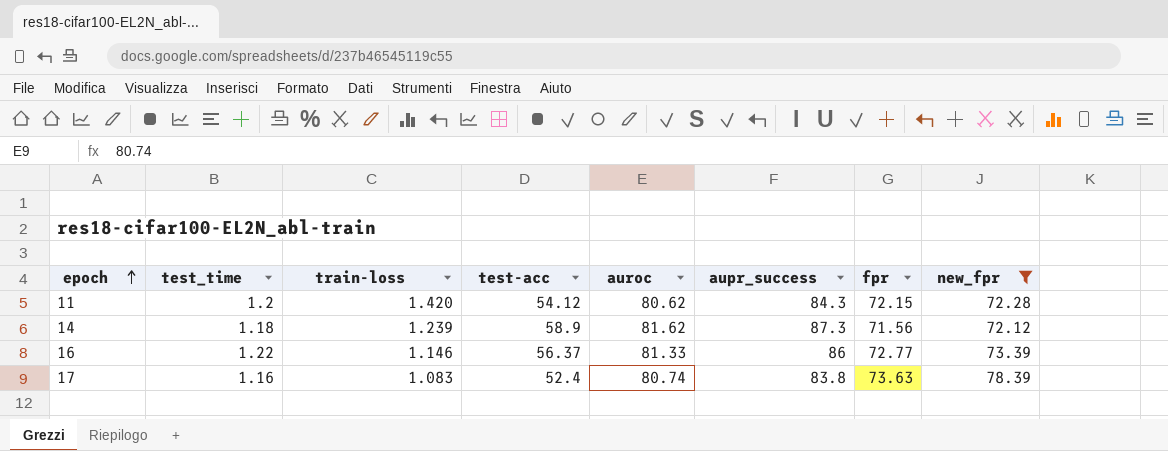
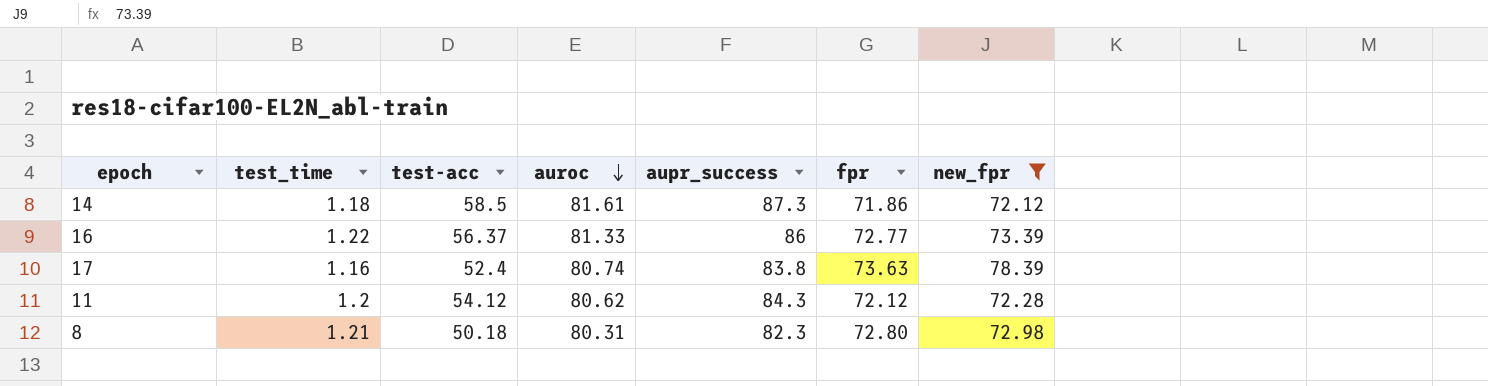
row order: epoch ascending -> auroc descending
column train-loss | position: 3 -> none
14 | test-acc: 58.9 -> 58.5
14 | auroc: 81.62 -> 81.61
14 | fpr: 71.56 -> 71.86
11 | fpr: 72.15 -> 72.12
row 8: none -> 1.21 | 50.18 | 80.31 | 82.3 | 72.80 | 72.98

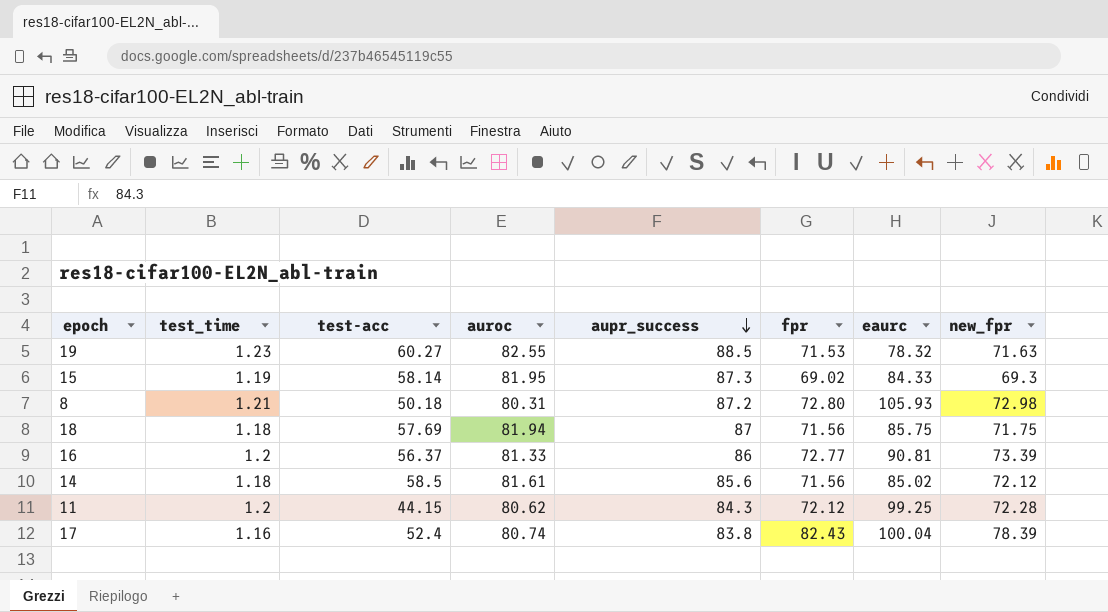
filter: new_fpr >= 72.12 -> none
row order: auroc descending -> aupr_success descending
column eaurc | position: none -> 7
8 | aupr_success: 82.3 -> 87.2
16 | test_time: 1.22 -> 1.2
14 | aupr_success: 87.3 -> 85.6
14 | fpr: 71.86 -> 71.56
11 | test-acc: 54.12 -> 44.15
17 | fpr: 73.63 -> 82.43

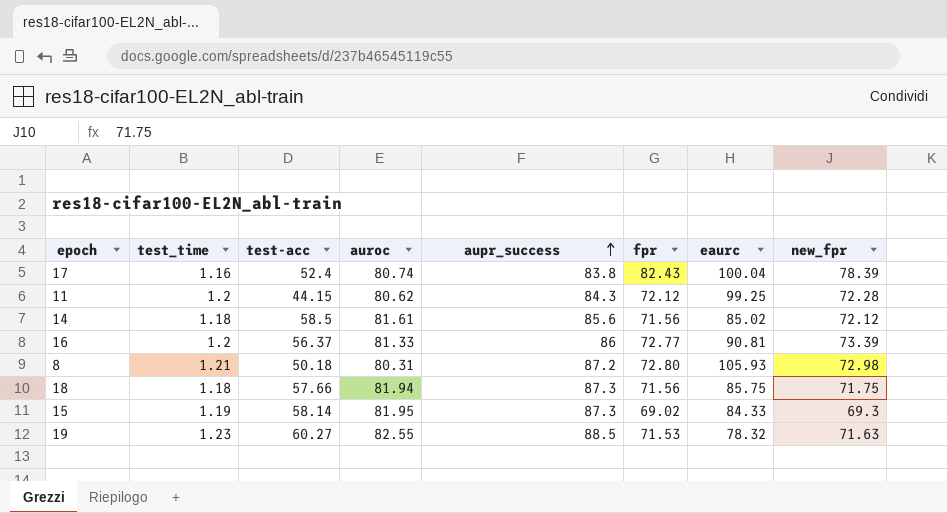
row order: aupr_success descending -> aupr_success ascending
18 | test-acc: 57.69 -> 57.66
18 | aupr_success: 87 -> 87.3

